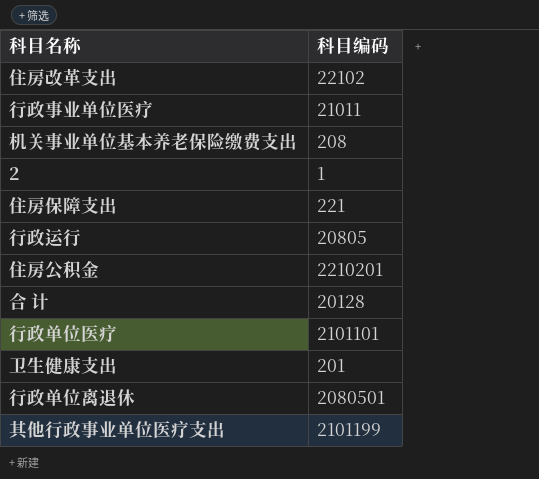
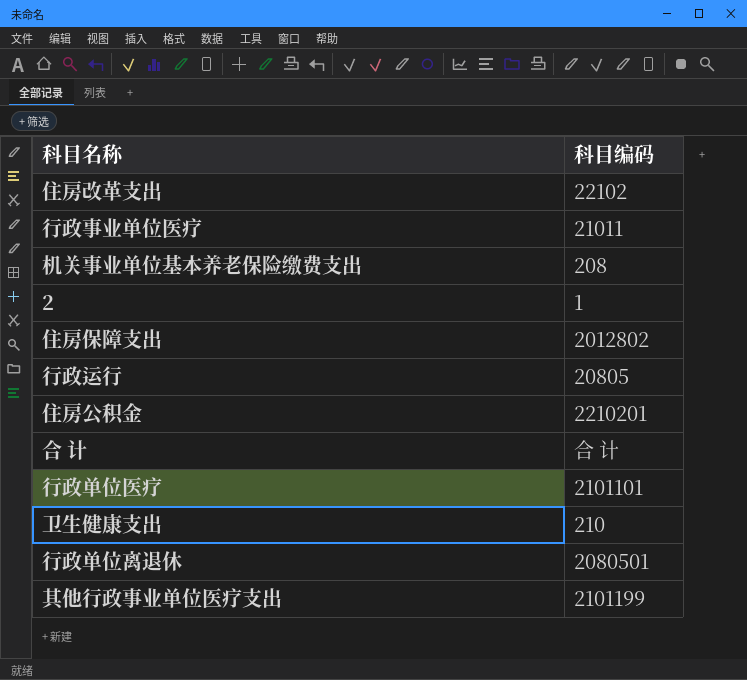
住房保障支出 | 科目编码: 221 -> 2012802
合 计 | 科目编码: 20128 -> 合 计
卫生健康支出 | 科目编码: 201 -> 210

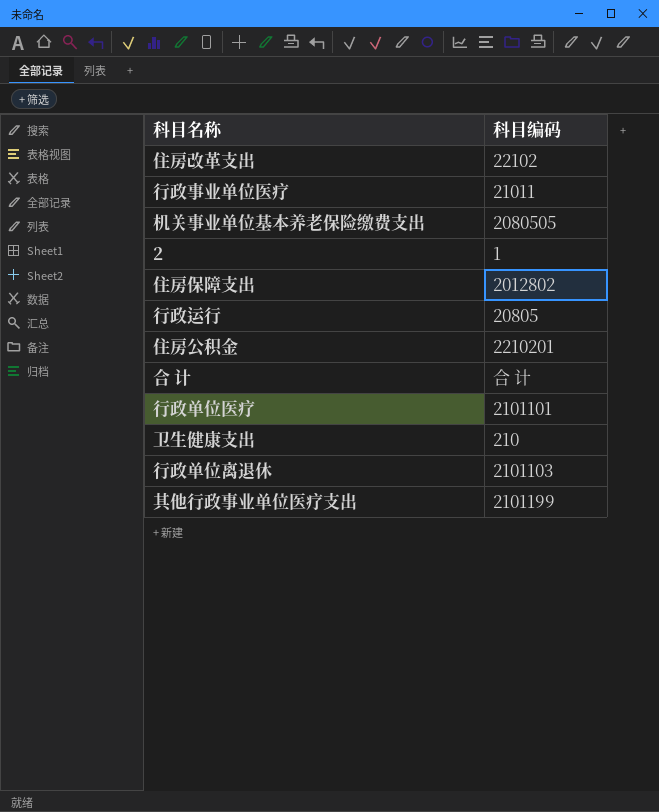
机关事业单位基本养老保险缴费支出 | 科目编码: 208 -> 2080505
行政单位离退休 | 科目编码: 2080501 -> 2101103

